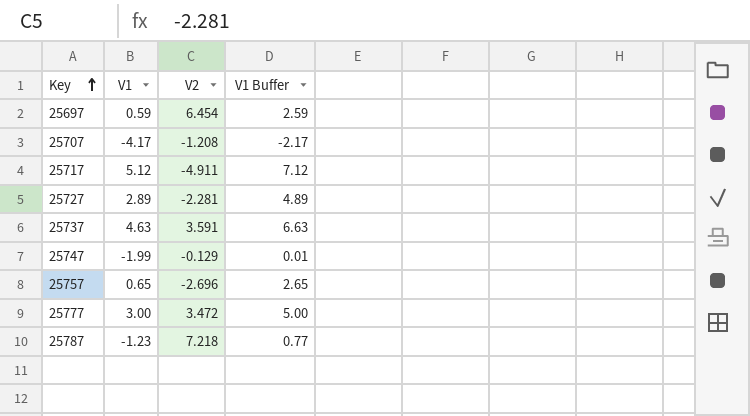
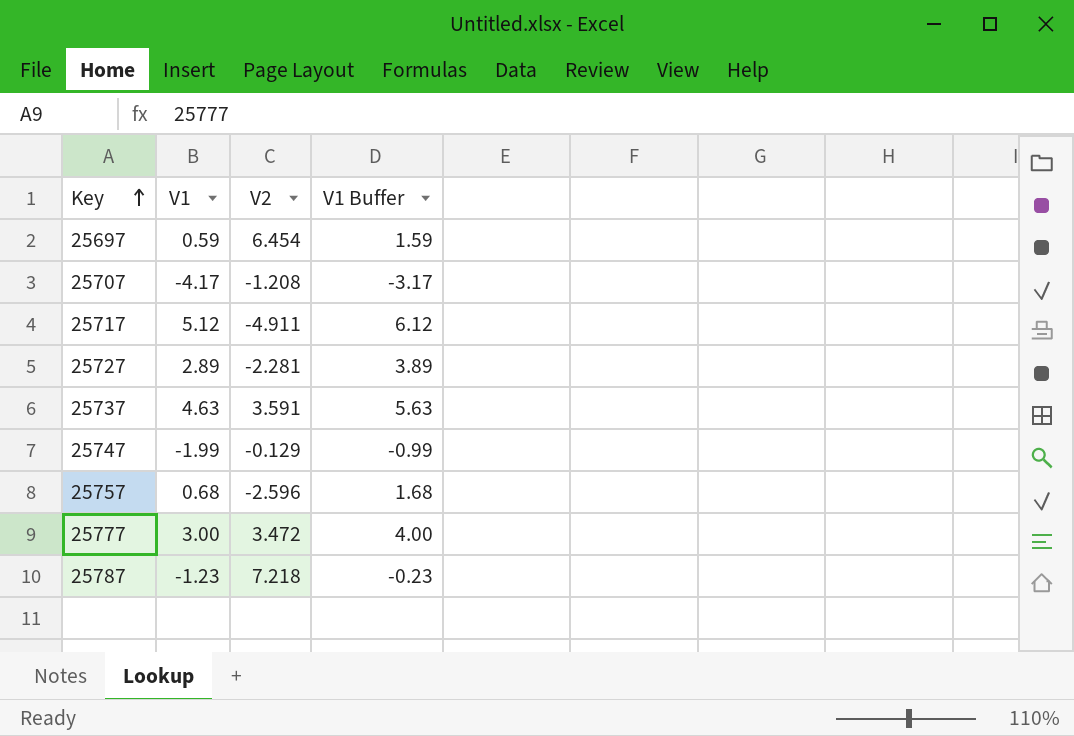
column V1 Buffer | formula: [V1] + 2 -> [V1] + 1
25757 | V1: 0.65 -> 0.68
25757 | V2: -2.696 -> -2.596

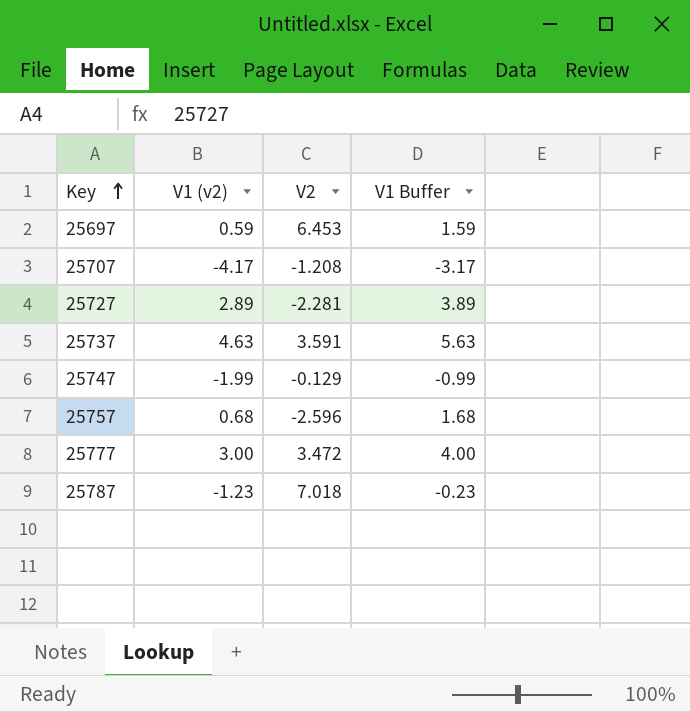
column name: V1 -> V1 (v2)
row 25717: 5.12 | -4.911 | 6.12 -> none
25697 | V2: 6.454 -> 6.453
25787 | V2: 7.218 -> 7.018

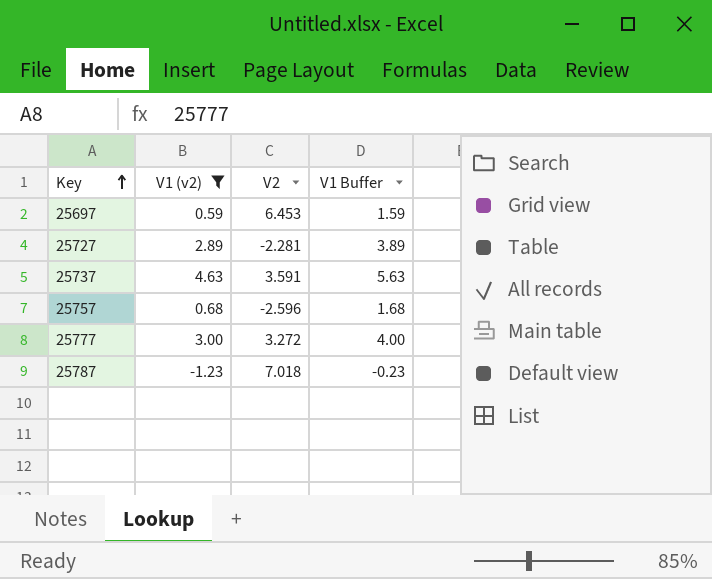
filter: none -> V1 (v2) >= -1.23
25777 | V2: 3.472 -> 3.272

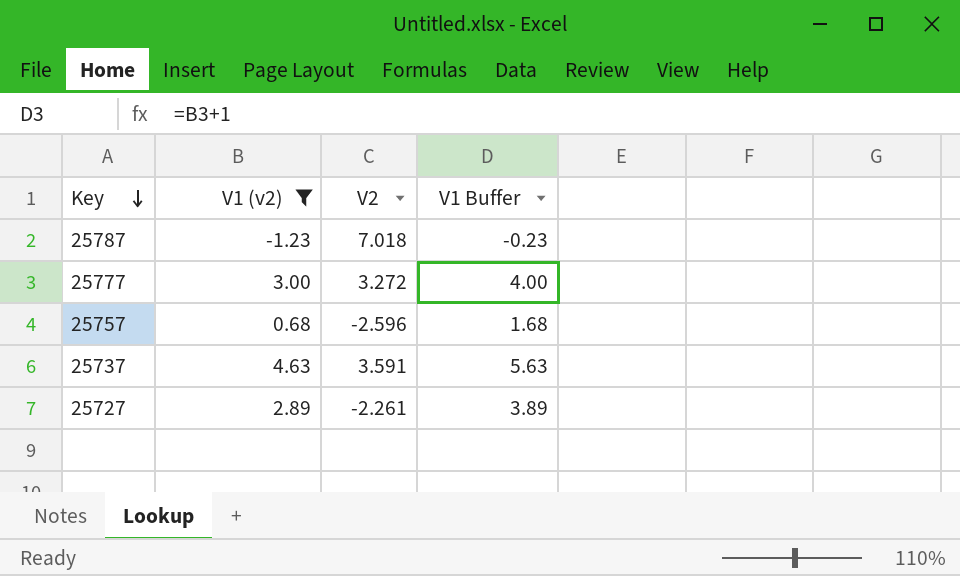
row order: Key ascending -> Key descending
row 25697: 0.59 | 6.453 | 1.59 -> none
25727 | V2: -2.281 -> -2.261

